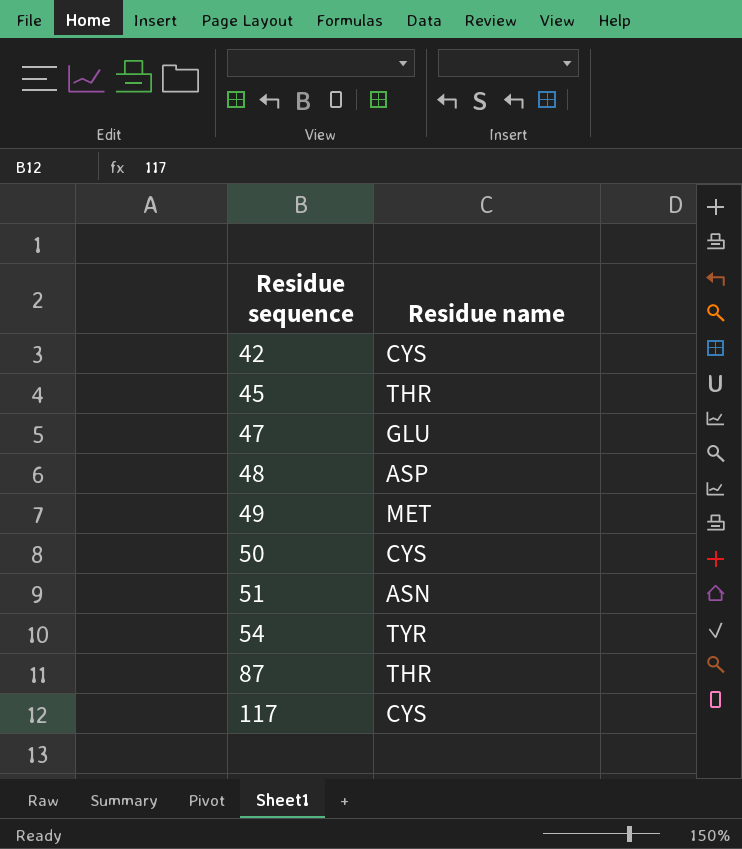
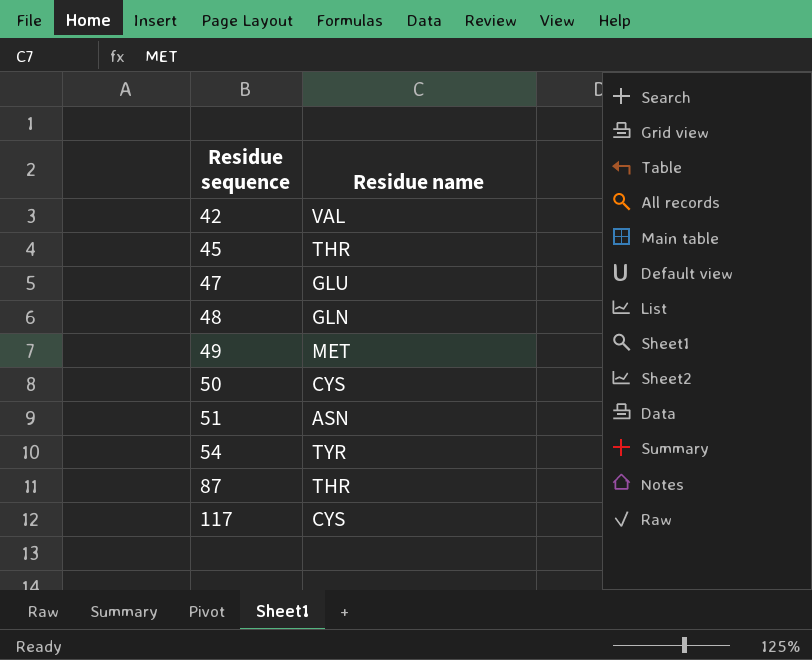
42 | Residue name: CYS -> VAL
48 | Residue name: ASP -> GLN

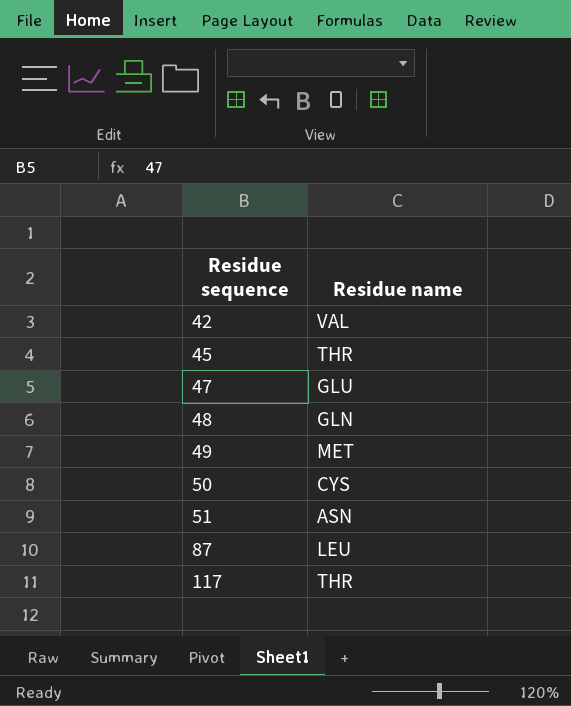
row 54: TYR -> none
87 | Residue name: THR -> LEU
117 | Residue name: CYS -> THR

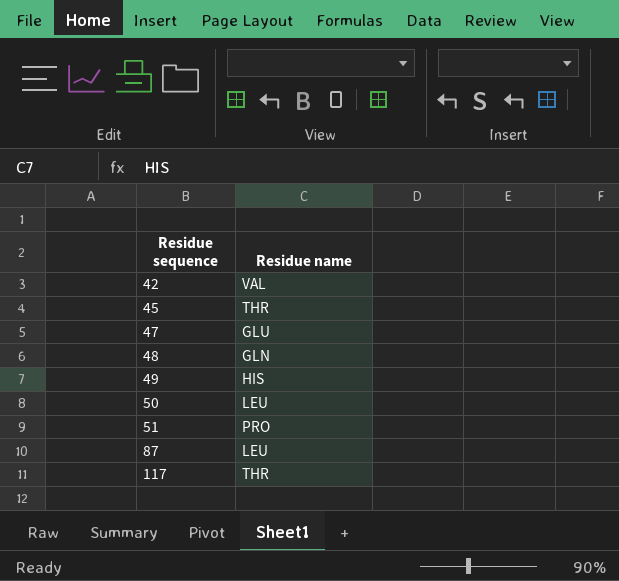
49 | Residue name: MET -> HIS
50 | Residue name: CYS -> LEU
51 | Residue name: ASN -> PRO

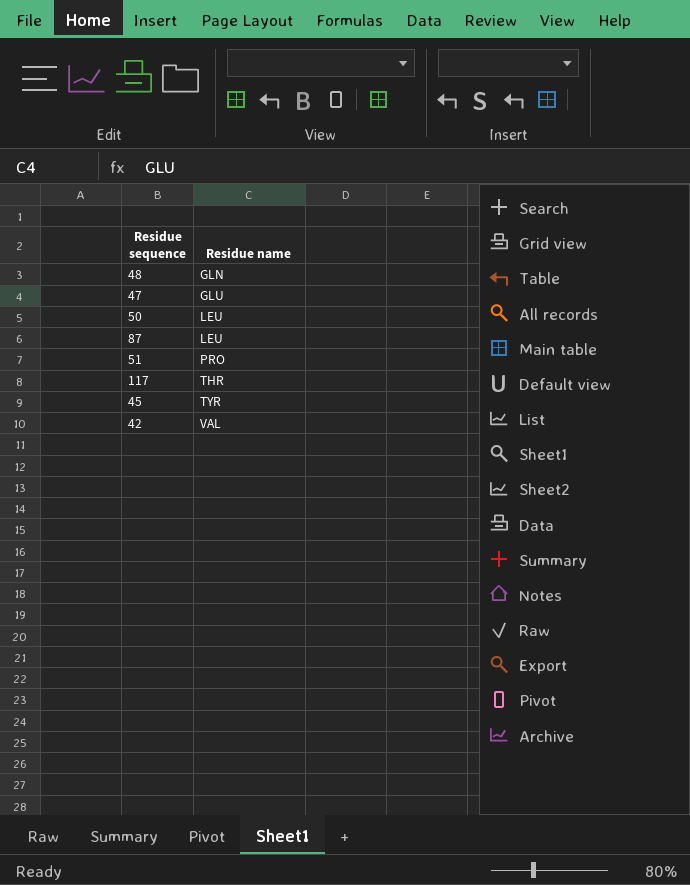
row order: Residue sequence ascending -> Residue name ascending
row 49: HIS -> none
45 | Residue name: THR -> TYR

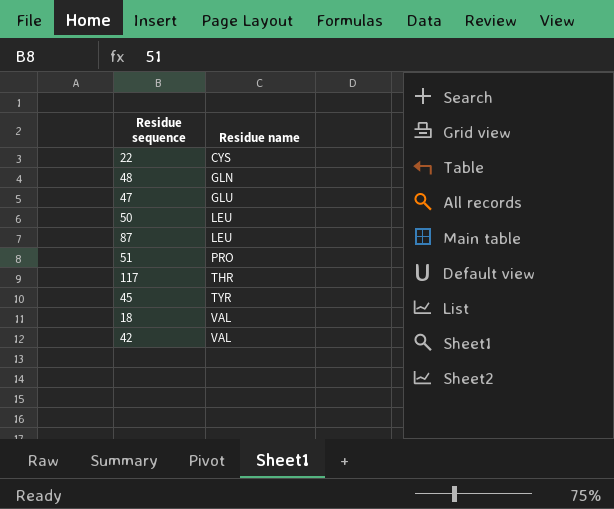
row 22: none -> CYS
row 18: none -> VAL

